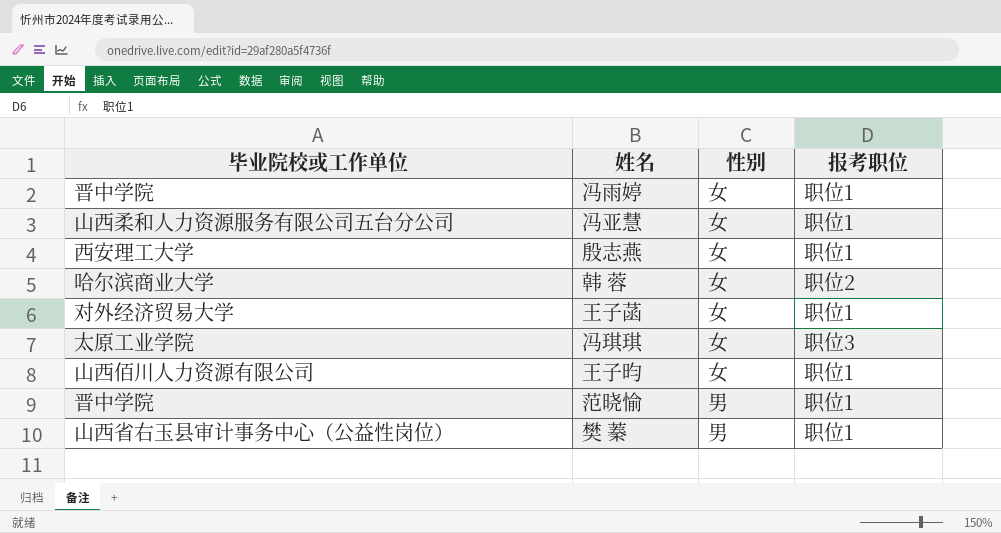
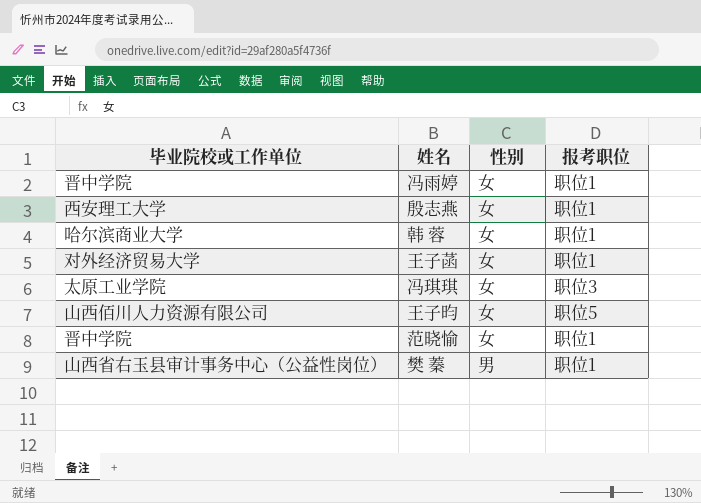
row 冯亚慧: 山西柔和人力资源服务有限公司五台分公司 | 女 | 职位1 -> none
韩 蓉 | 报考职位: 职位2 -> 职位1
王子昀 | 报考职位: 职位1 -> 职位5
范晓愉 | 性别: 男 -> 女

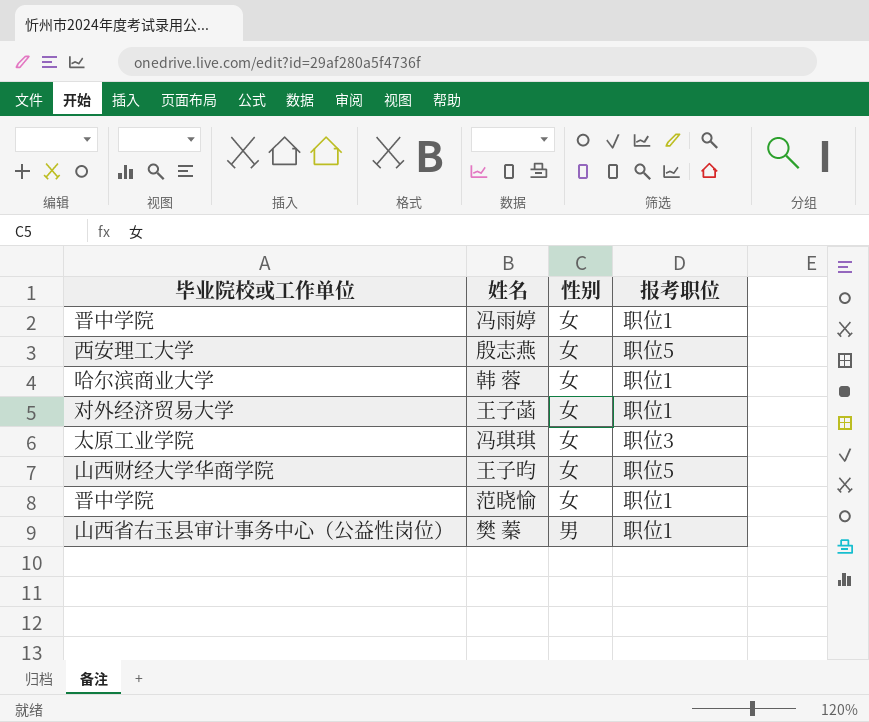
殷志燕 | 报考职位: 职位1 -> 职位5
王子昀 | 毕业院校或工作单位: 山西佰川人力资源有限公司 -> 山西财经大学华商学院

